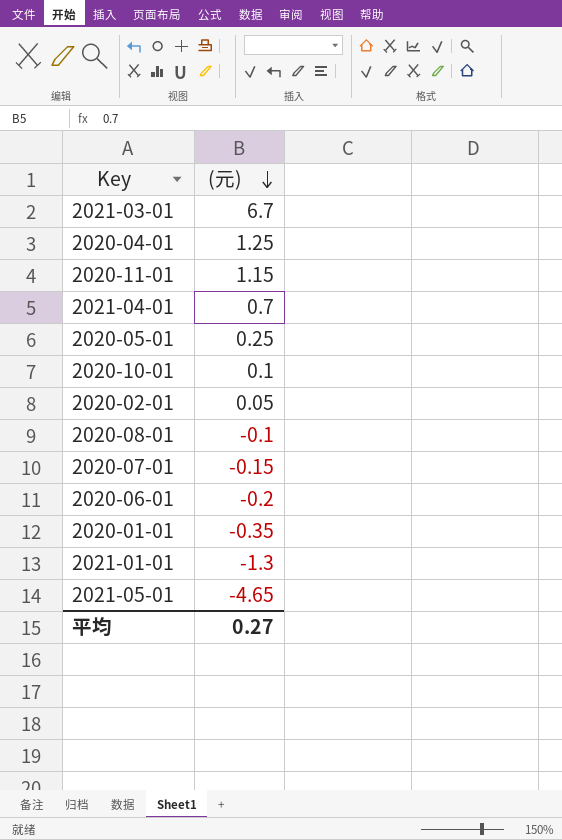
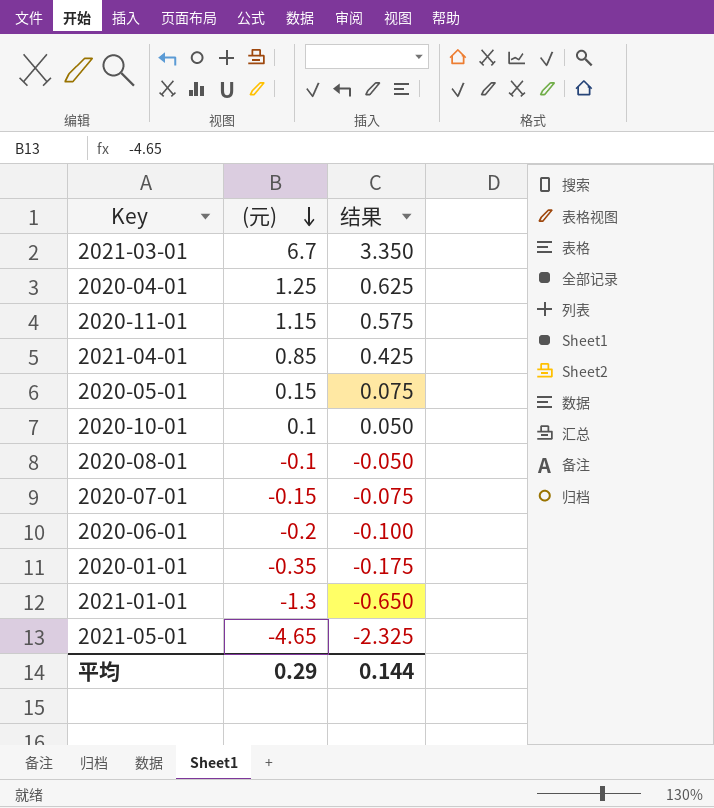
column 结果 | formula: none -> [(元)] * 0.5
row 2020-02-01: 0.05 -> none
2021-04-01 | (元): 0.7 -> 0.85
2020-05-01 | (元): 0.25 -> 0.15
平均 | (元): 0.27 -> 0.29

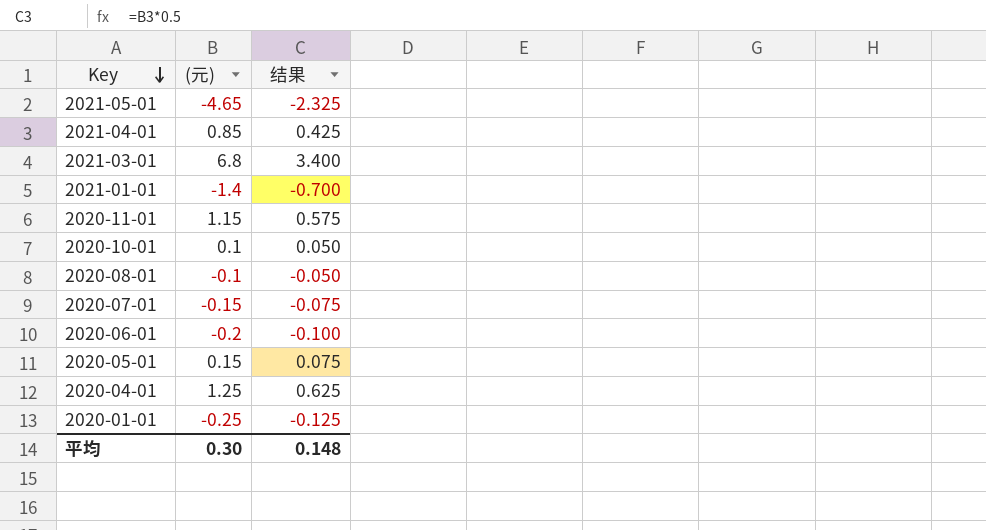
row order: (元) descending -> Key descending
2021-03-01 | (元): 6.7 -> 6.8
2021-03-01 | 结果: 3.350 -> 3.400
2021-01-01 | (元): -1.3 -> -1.4
2021-01-01 | 结果: -0.650 -> -0.700
2020-01-01 | (元): -0.35 -> -0.25
2020-01-01 | 结果: -0.175 -> -0.125
平均 | (元): 0.29 -> 0.30
平均 | 结果: 0.144 -> 0.148

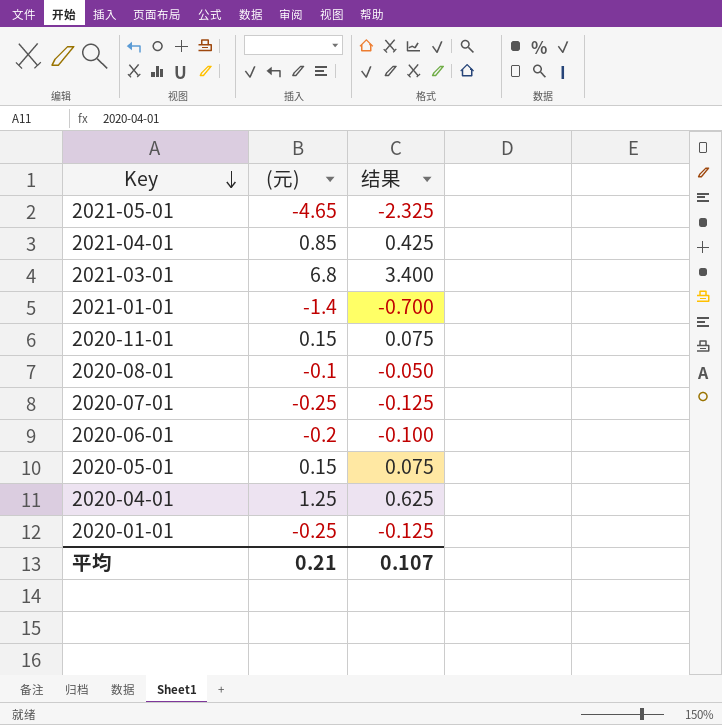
row 2020-10-01: 0.1 | 0.050 -> none
2020-11-01 | (元): 1.15 -> 0.15
2020-11-01 | 结果: 0.575 -> 0.075
2020-07-01 | (元): -0.15 -> -0.25
2020-07-01 | 结果: -0.075 -> -0.125
平均 | (元): 0.30 -> 0.21
平均 | 结果: 0.148 -> 0.107

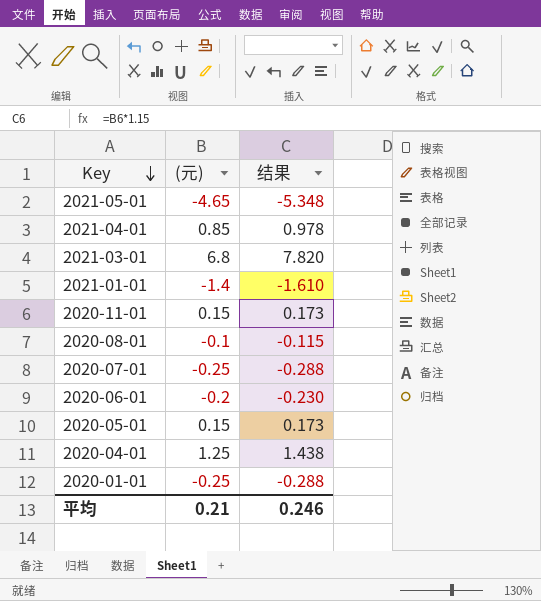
column 结果 | formula: [(元)] * 0.5 -> [(元)] * 1.15
平均 | 结果: 0.107 -> 0.246

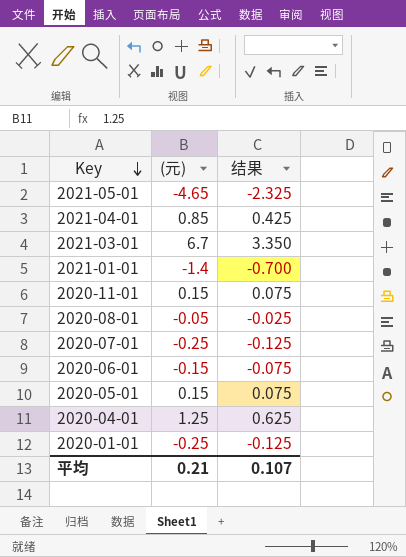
column 结果 | formula: [(元)] * 1.15 -> [(元)] * 0.5
2021-03-01 | (元): 6.8 -> 6.7
2020-08-01 | (元): -0.1 -> -0.05
2020-06-01 | (元): -0.2 -> -0.15
平均 | 结果: 0.246 -> 0.107

